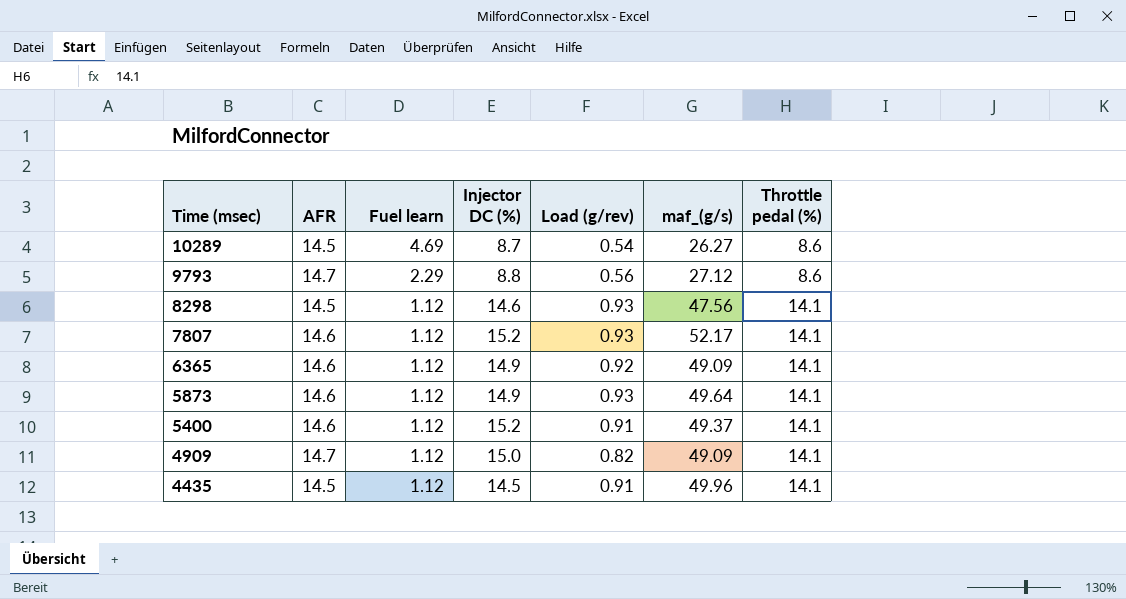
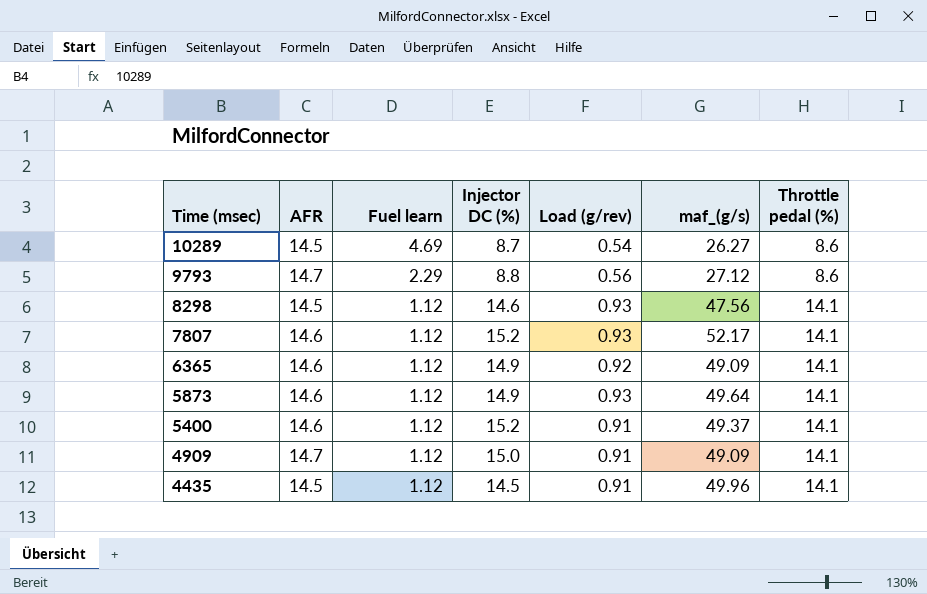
4909 | Load (g/rev): 0.82 -> 0.91

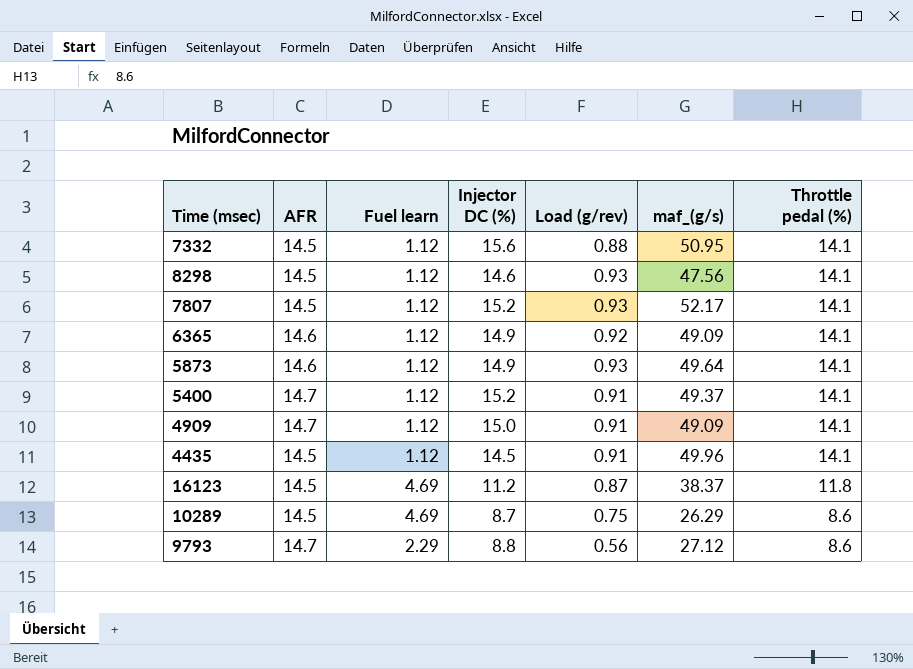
row order: Time (msec) descending -> Throttle pedal (%) descending
row 7332: none -> 14.5 | 1.12 | 15.6 | 0.88 | 50.95 | 14.1
7807 | AFR: 14.6 -> 14.5
5400 | AFR: 14.6 -> 14.7
row 16123: none -> 14.5 | 4.69 | 11.2 | 0.87 | 38.37 | 11.8
10289 | Load (g/rev): 0.54 -> 0.75
10289 | maf_(g/s): 26.27 -> 26.29

